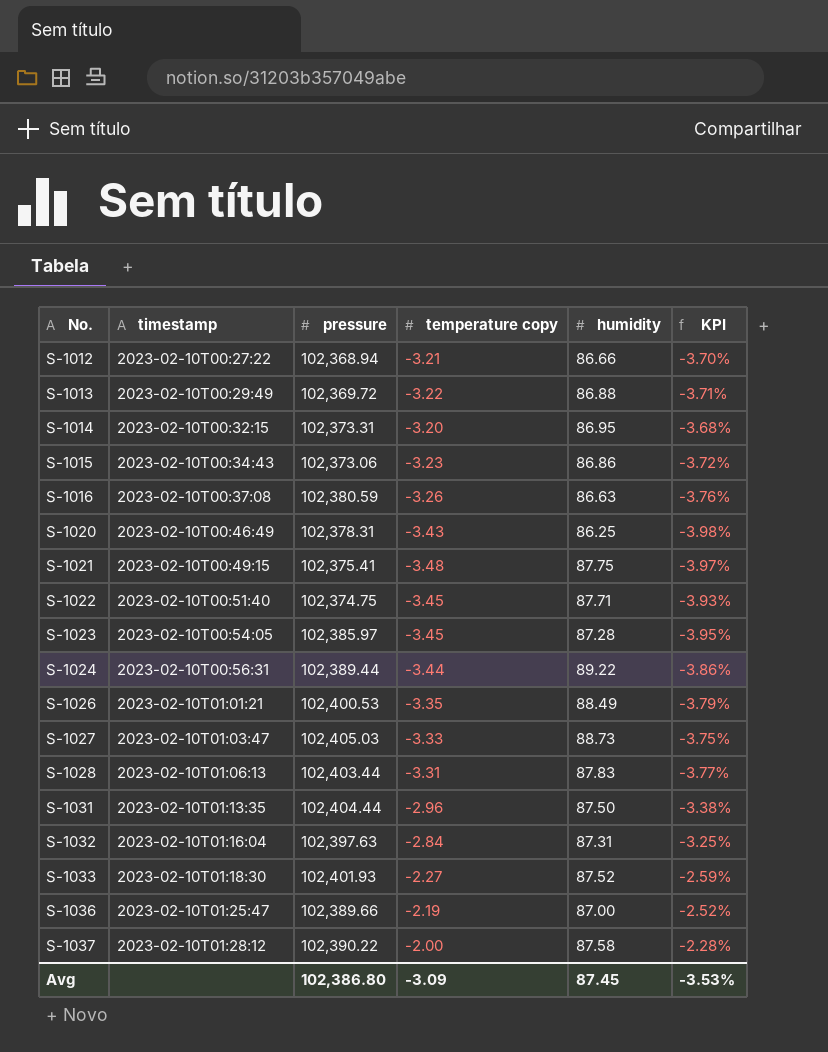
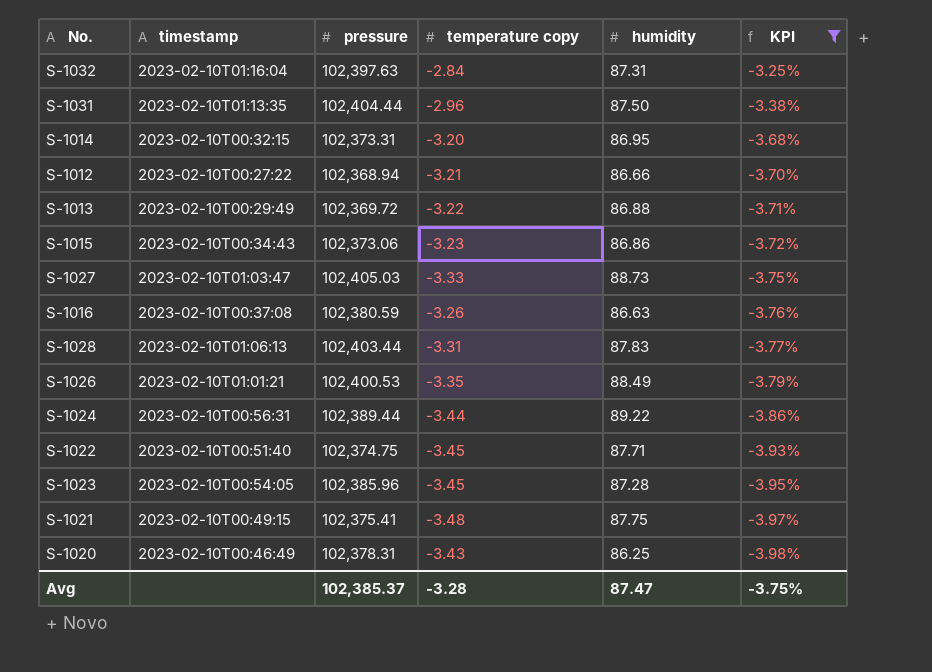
filter: none -> KPI <= -3.25%
row order: No. ascending -> KPI descending
S-1023 | pressure: 102,385.97 -> 102,385.96
Avg | pressure: 102,386.80 -> 102,385.37
Avg | temperature copy: -3.09 -> -3.28
Avg | humidity: 87.45 -> 87.47
Avg | KPI: -3.53% -> -3.75%

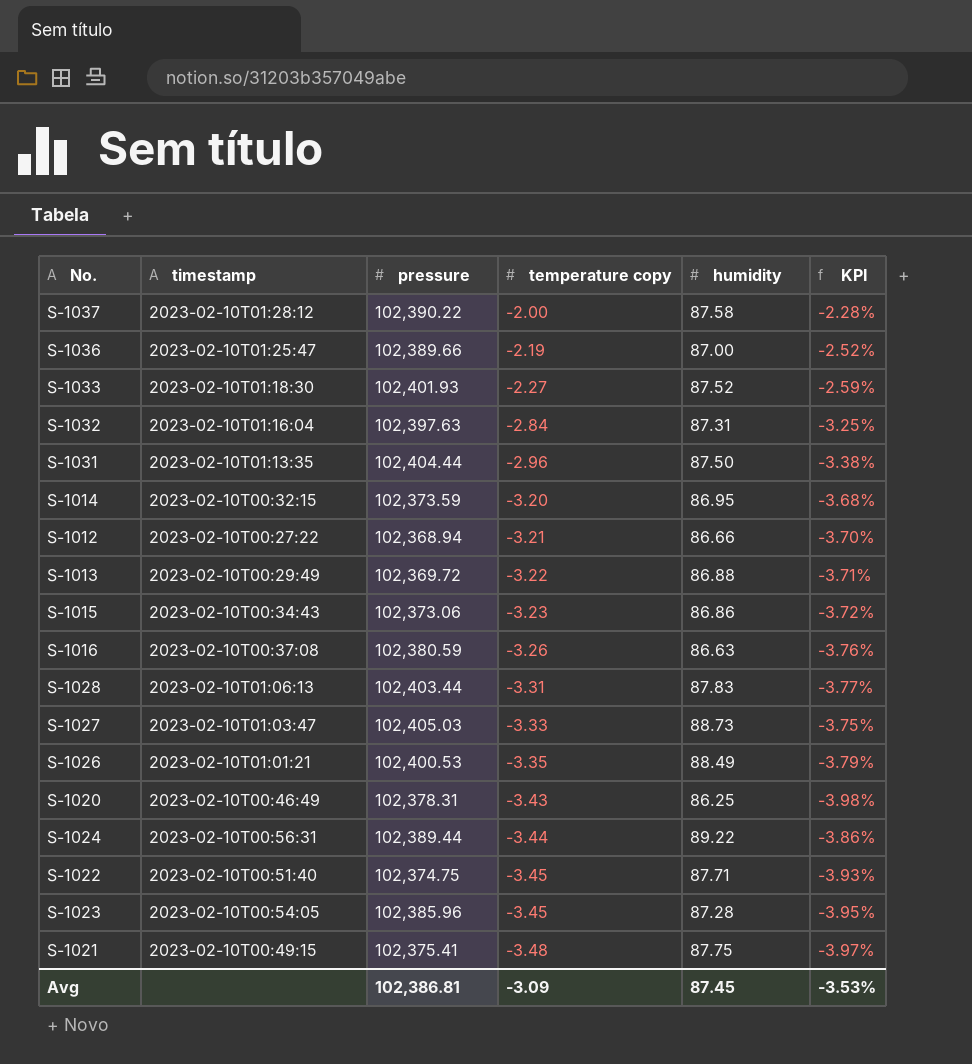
filter: KPI <= -3.25% -> none
row order: KPI descending -> temperature copy descending
S-1014 | pressure: 102,373.31 -> 102,373.59
Avg | pressure: 102,385.37 -> 102,386.81
Avg | temperature copy: -3.28 -> -3.09
Avg | humidity: 87.47 -> 87.45
Avg | KPI: -3.75% -> -3.53%

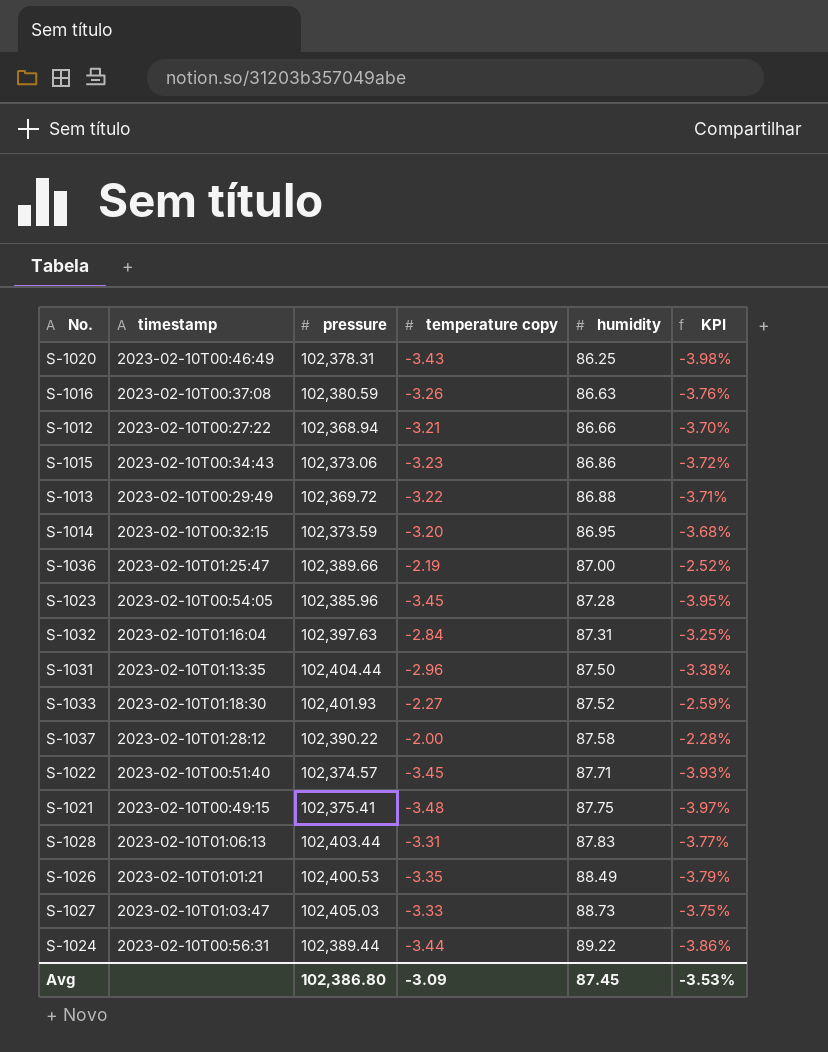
row order: temperature copy descending -> humidity ascending
S-1022 | pressure: 102,374.75 -> 102,374.57
Avg | pressure: 102,386.81 -> 102,386.80

